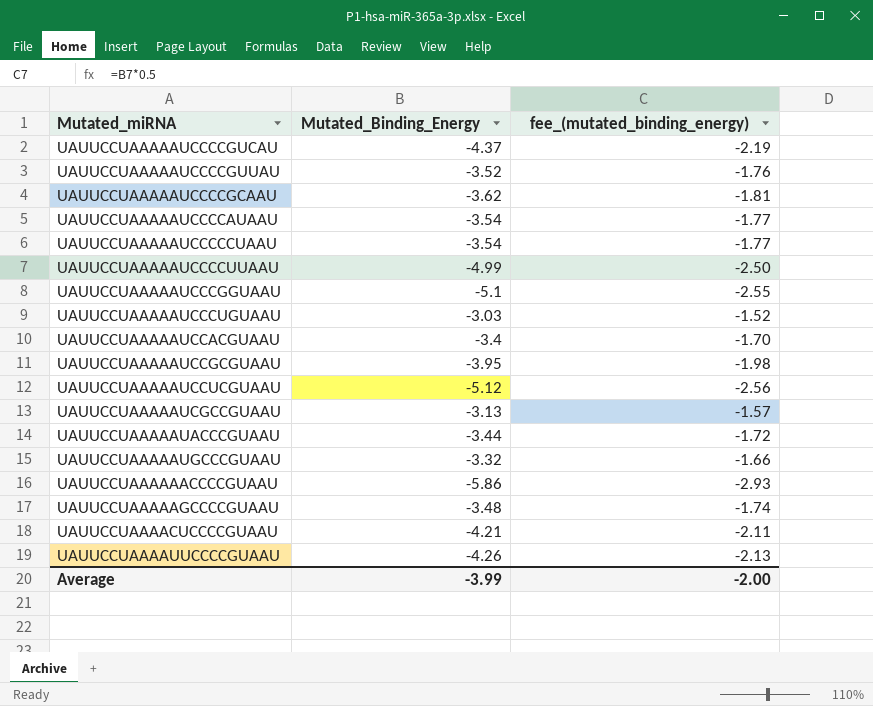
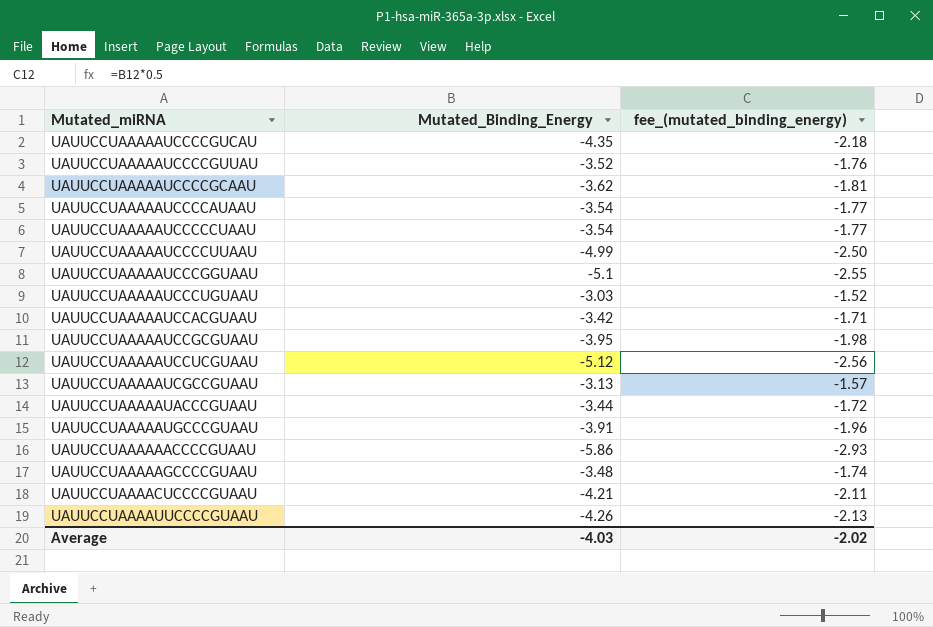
UAUUCCUAAAAAUCCCCGUCAU | Mutated_Binding_Energy: -4.37 -> -4.35
UAUUCCUAAAAAUCCCCGUCAU | fee_(mutated_binding_energy): -2.19 -> -2.18
UAUUCCUAAAAAUCCACGUAAU | Mutated_Binding_Energy: -3.4 -> -3.42
UAUUCCUAAAAAUCCACGUAAU | fee_(mutated_binding_energy): -1.70 -> -1.71
UAUUCCUAAAAAUGCCCGUAAU | Mutated_Binding_Energy: -3.32 -> -3.91
UAUUCCUAAAAAUGCCCGUAAU | fee_(mutated_binding_energy): -1.66 -> -1.96
Average | Mutated_Binding_Energy: -3.99 -> -4.03
Average | fee_(mutated_binding_energy): -2.00 -> -2.02

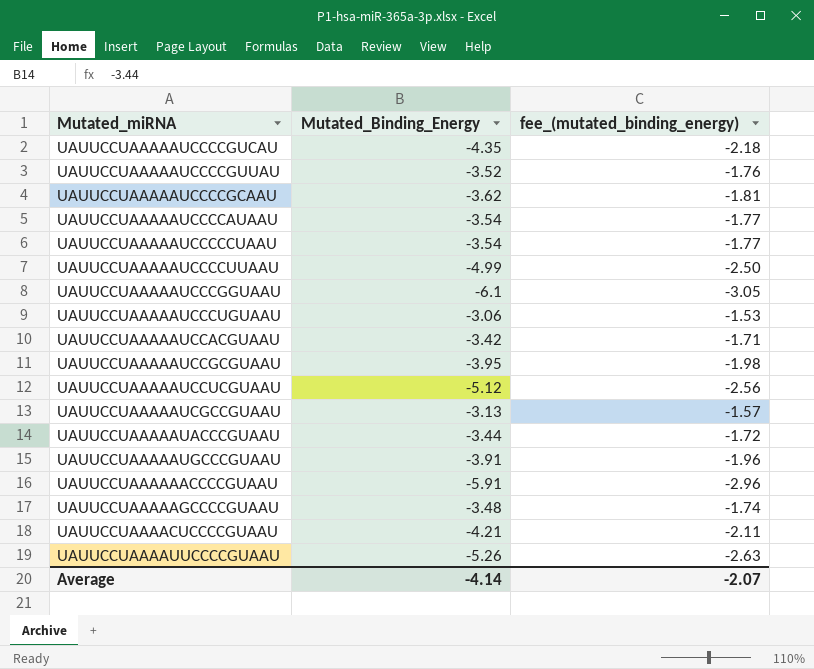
UAUUCCUAAAAAUCCCGGUAAU | Mutated_Binding_Energy: -5.1 -> -6.1
UAUUCCUAAAAAUCCCGGUAAU | fee_(mutated_binding_energy): -2.55 -> -3.05
UAUUCCUAAAAAUCCCUGUAAU | Mutated_Binding_Energy: -3.03 -> -3.06
UAUUCCUAAAAAUCCCUGUAAU | fee_(mutated_binding_energy): -1.52 -> -1.53
UAUUCCUAAAAAACCCCGUAAU | Mutated_Binding_Energy: -5.86 -> -5.91
UAUUCCUAAAAAACCCCGUAAU | fee_(mutated_binding_energy): -2.93 -> -2.96
UAUUCCUAAAAUUCCCCGUAAU | Mutated_Binding_Energy: -4.26 -> -5.26
UAUUCCUAAAAUUCCCCGUAAU | fee_(mutated_binding_energy): -2.13 -> -2.63
Average | Mutated_Binding_Energy: -4.03 -> -4.14
Average | fee_(mutated_binding_energy): -2.02 -> -2.07

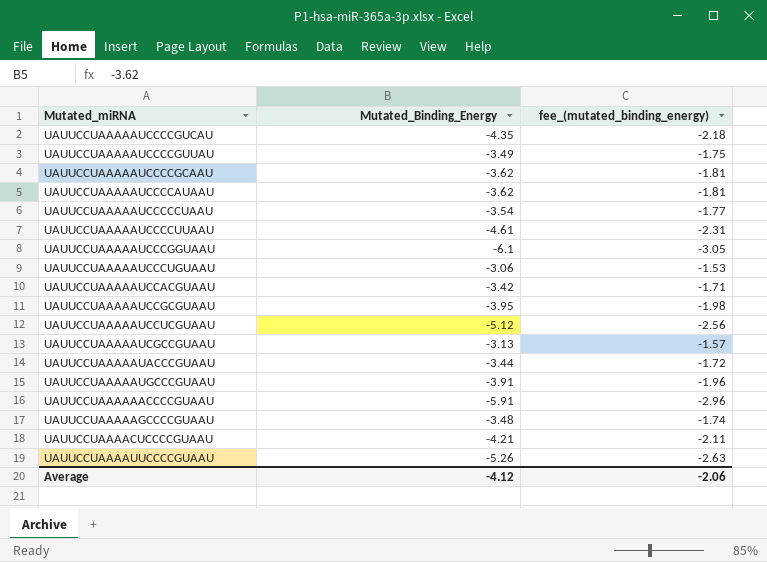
UAUUCCUAAAAAUCCCCGUUAU | Mutated_Binding_Energy: -3.52 -> -3.49
UAUUCCUAAAAAUCCCCGUUAU | fee_(mutated_binding_energy): -1.76 -> -1.75
UAUUCCUAAAAAUCCCCAUAAU | Mutated_Binding_Energy: -3.54 -> -3.62
UAUUCCUAAAAAUCCCCAUAAU | fee_(mutated_binding_energy): -1.77 -> -1.81
UAUUCCUAAAAAUCCCCUUAAU | Mutated_Binding_Energy: -4.99 -> -4.61
UAUUCCUAAAAAUCCCCUUAAU | fee_(mutated_binding_energy): -2.50 -> -2.31
Average | Mutated_Binding_Energy: -4.14 -> -4.12
Average | fee_(mutated_binding_energy): -2.07 -> -2.06

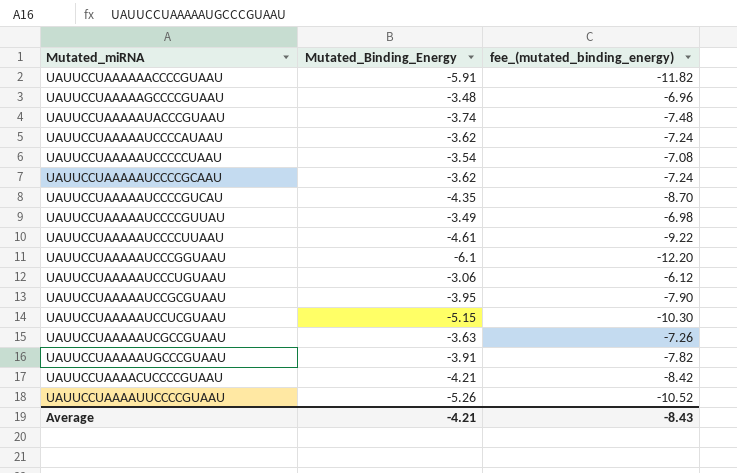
row order: none -> Mutated_miRNA ascending
column fee_(mutated_binding_energy) | formula: [Mutated_Binding_Energy] * 0.5 -> [Mutated_Binding_Energy] * 2
row UAUUCCUAAAAAUCCACGUAAU: -3.42 | -1.71 -> none
UAUUCCUAAAAAUACCCGUAAU | Mutated_Binding_Energy: -3.44 -> -3.74
UAUUCCUAAAAAUCCUCGUAAU | Mutated_Binding_Energy: -5.12 -> -5.15
UAUUCCUAAAAAUCGCCGUAAU | Mutated_Binding_Energy: -3.13 -> -3.63
Average | Mutated_Binding_Energy: -4.12 -> -4.21
Average | fee_(mutated_binding_energy): -2.06 -> -8.43

